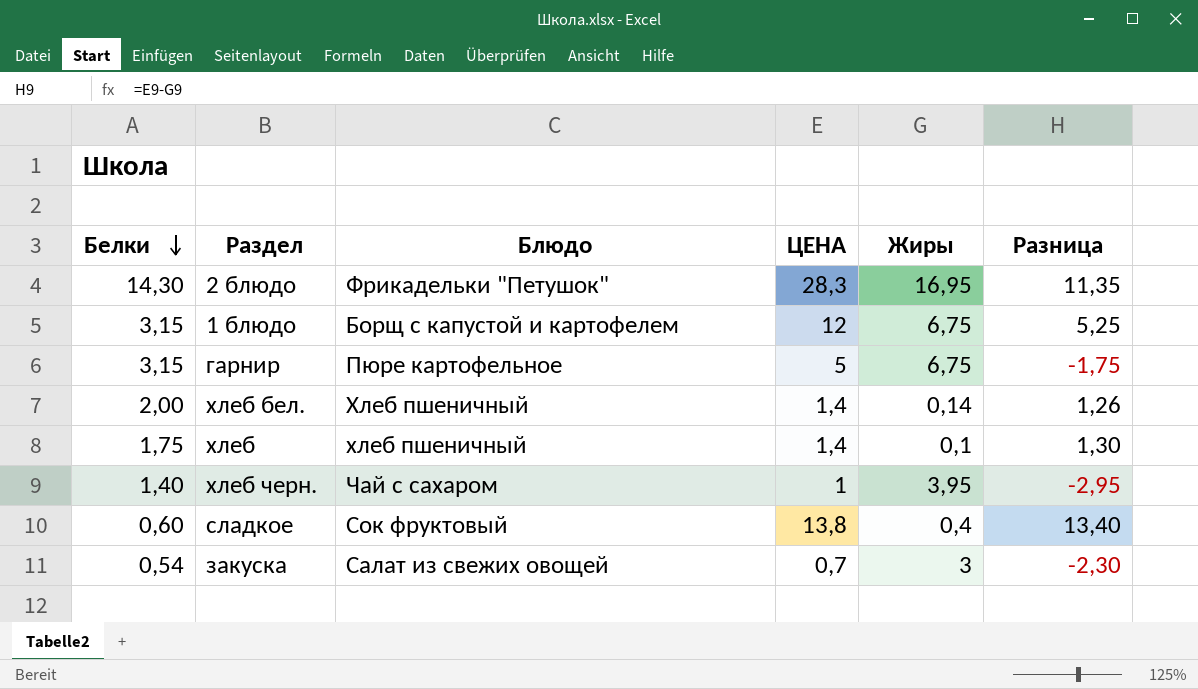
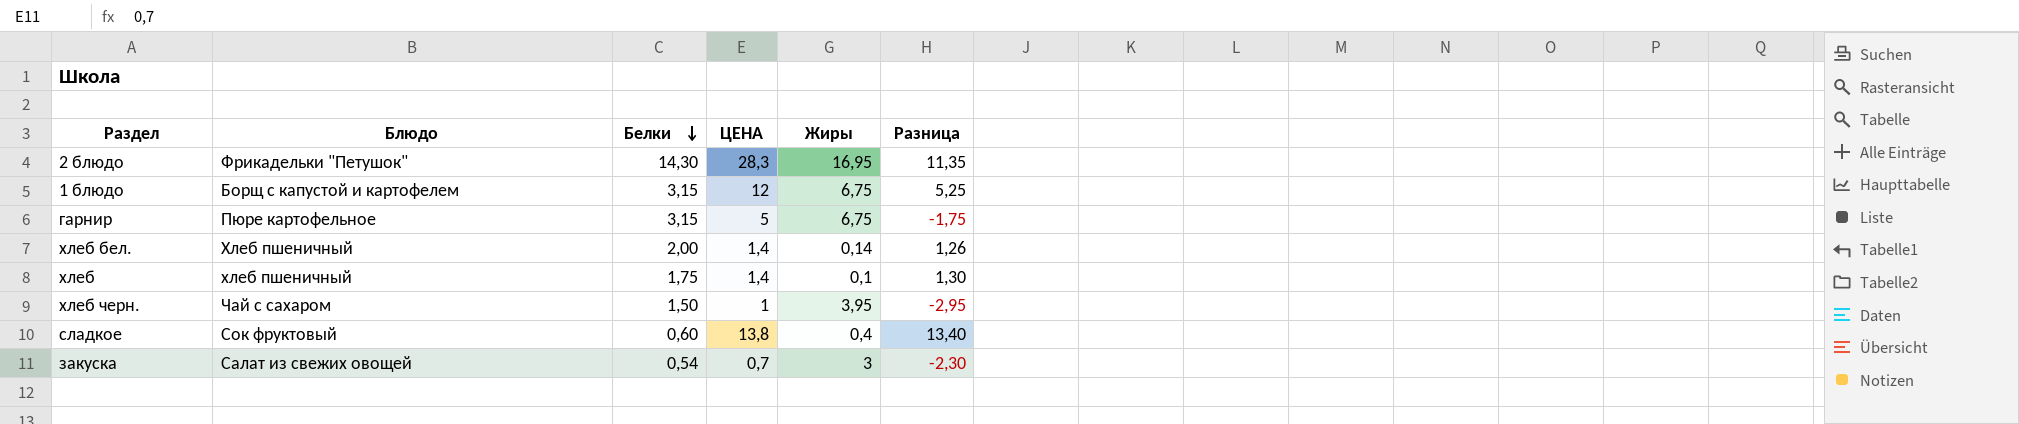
column Белки | position: 1 -> 3
хлеб черн. | Белки: 1,40 -> 1,50

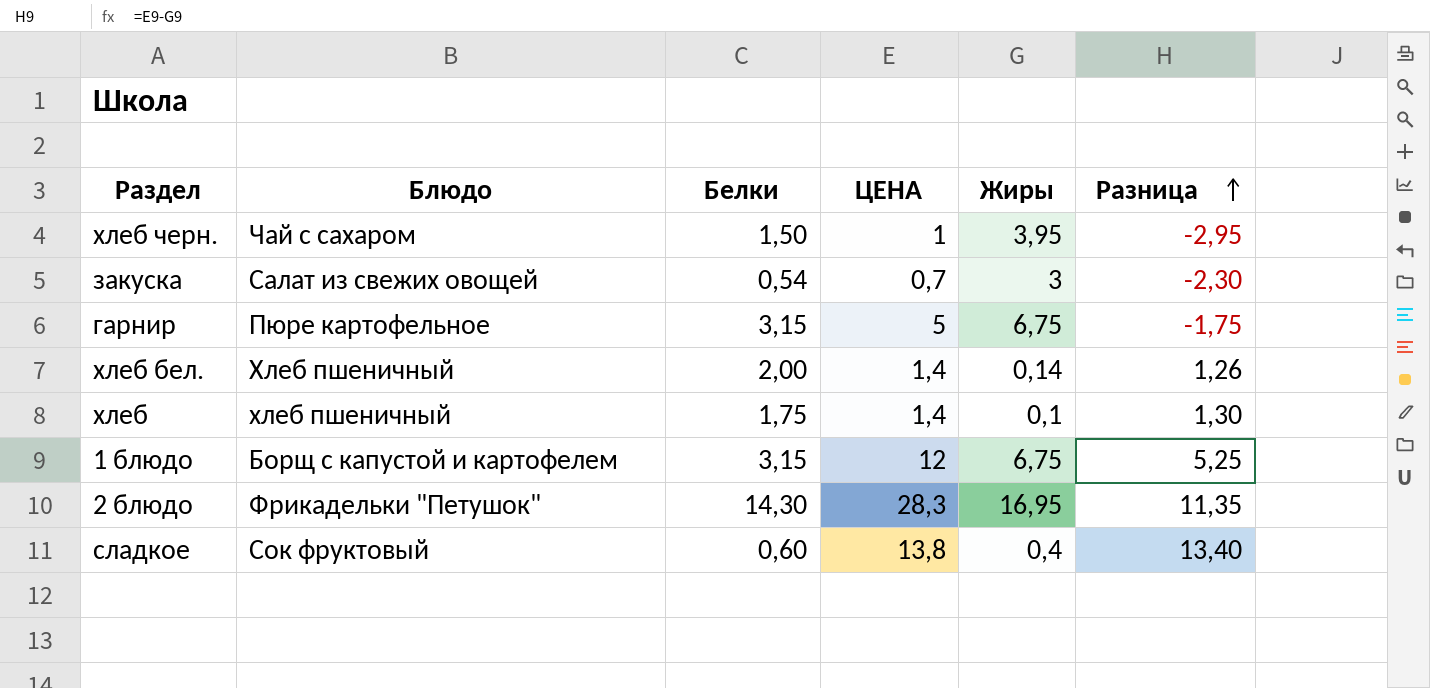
row order: Белки descending -> Разница ascending

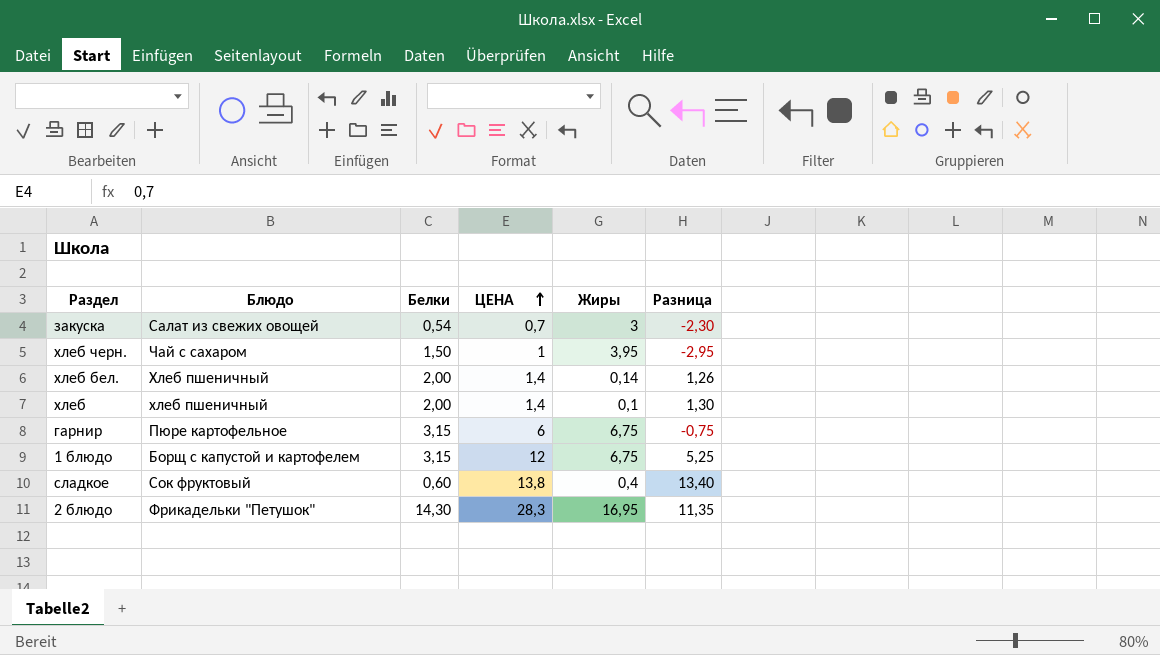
row order: Разница ascending -> ЦЕНА ascending
хлеб | Белки: 1,75 -> 2,00
гарнир | ЦЕНА: 5 -> 6
гарнир | Разница: -1,75 -> -0,75

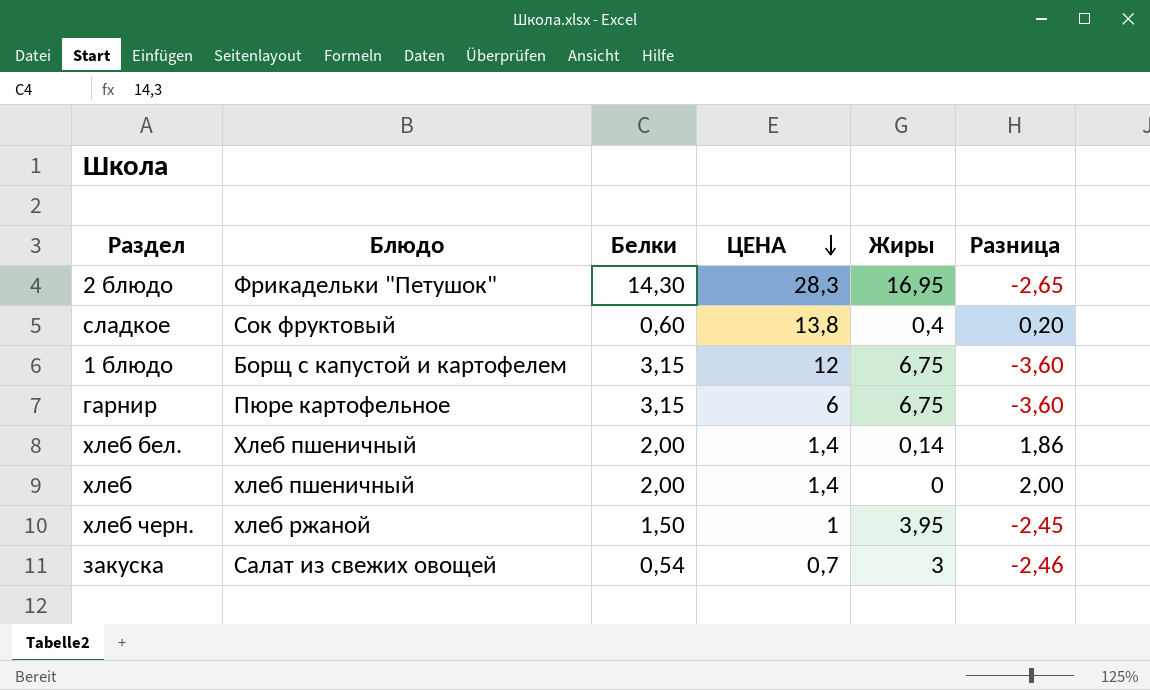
row order: ЦЕНА ascending -> ЦЕНА descending
column Разница | formula: [ЦЕНА] - [Жиры] -> [Белки] - [Жиры]
хлеб | Жиры: 0,1 -> 0
хлеб черн. | Блюдо: Чай с сахаром -> хлеб ржаной

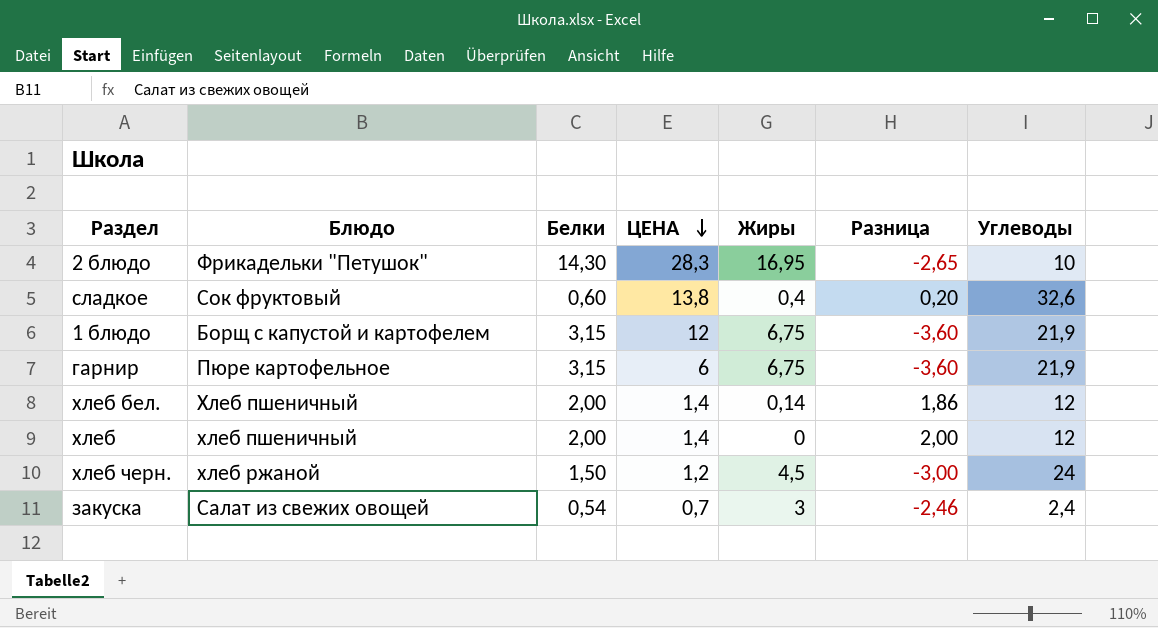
column Углеводы | position: none -> 7
хлеб черн. | ЦЕНА: 1 -> 1,2
хлеб черн. | Жиры: 3,95 -> 4,5
хлеб черн. | Разница: -2,45 -> -3,00

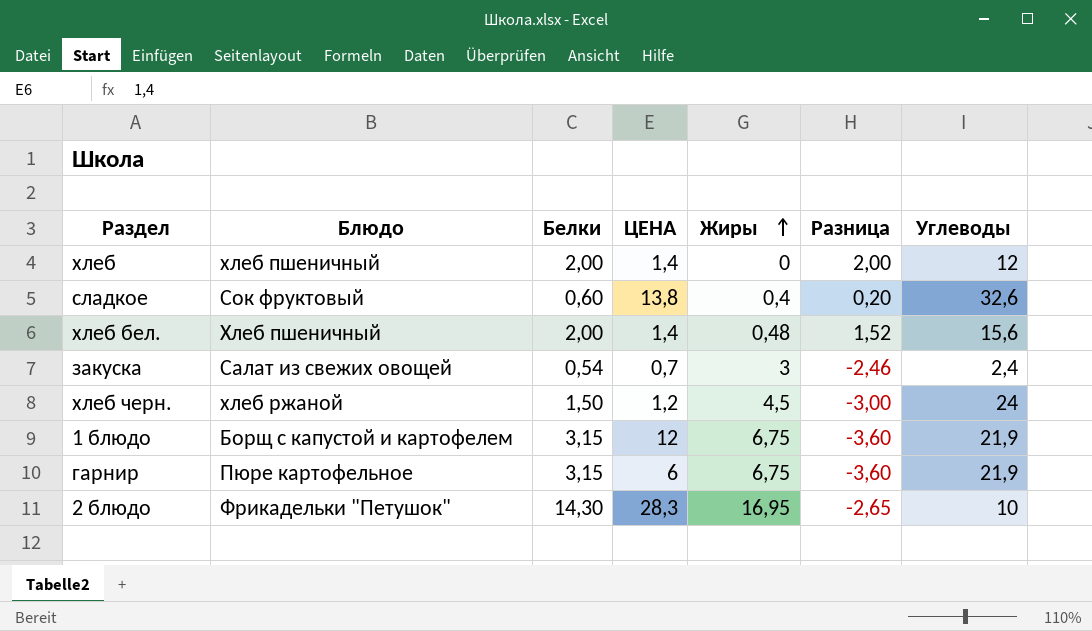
row order: ЦЕНА descending -> Жиры ascending
хлеб бел. | Жиры: 0,14 -> 0,48
хлеб бел. | Разница: 1,86 -> 1,52
хлеб бел. | Углеводы: 12 -> 15,6

